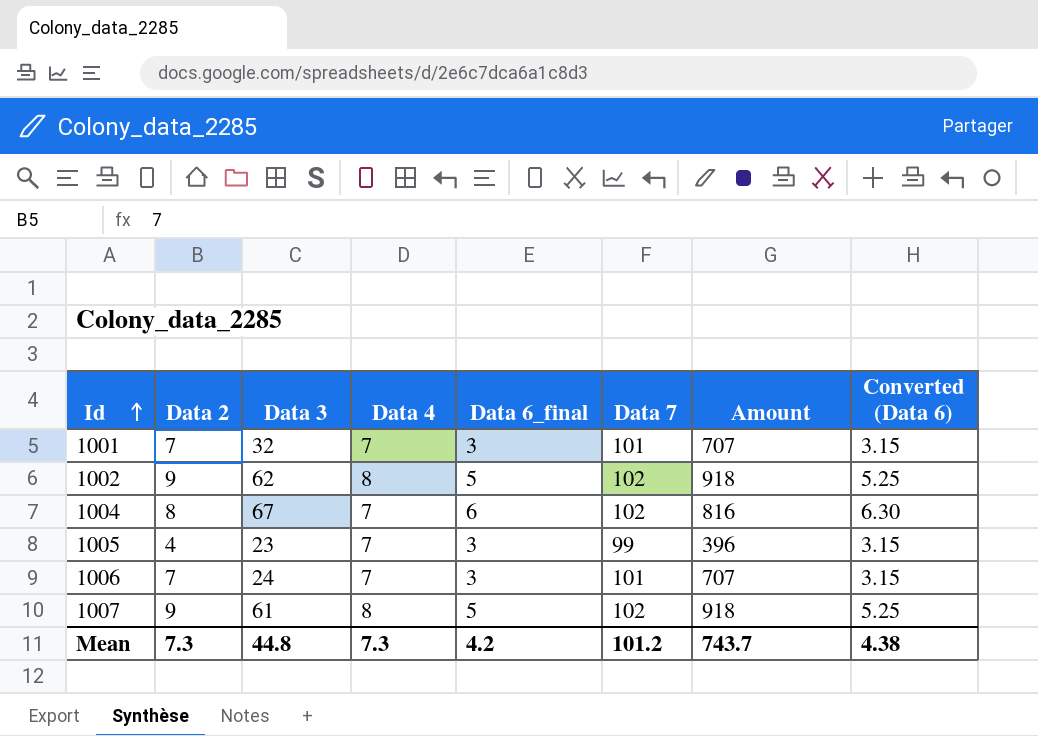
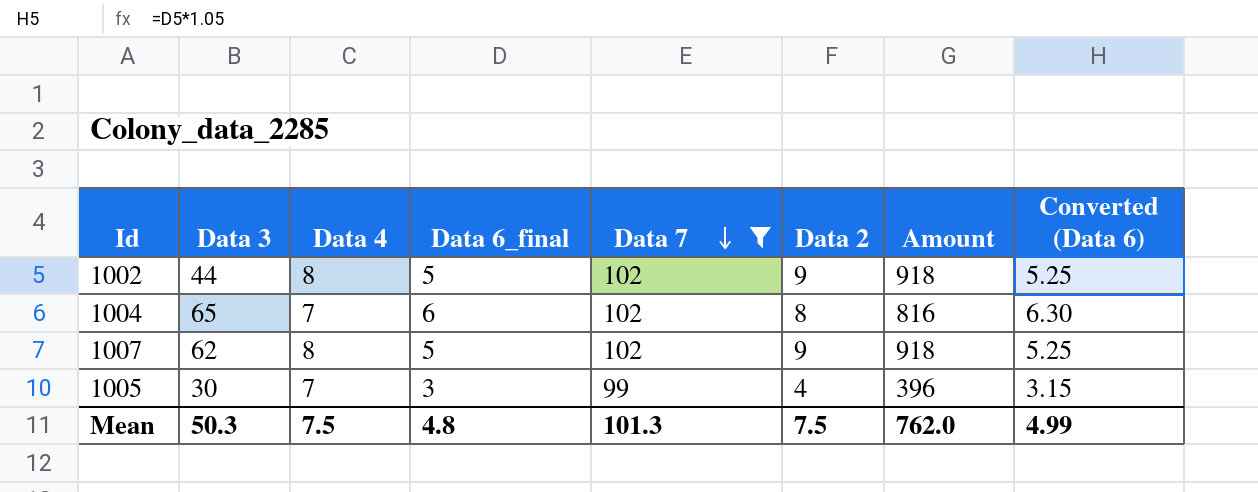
filter: none -> Data 7 != 101
row order: Id ascending -> Data 7 descending
column Data 2 | position: 2 -> 6
1002 | Data 3: 62 -> 44
1004 | Data 3: 67 -> 65
1007 | Data 3: 61 -> 62
1005 | Data 3: 23 -> 30
Mean | Data 3: 44.8 -> 50.3
Mean | Data 4: 7.3 -> 7.5
Mean | Data 6_final: 4.2 -> 4.8
Mean | Data 7: 101.2 -> 101.3
Mean | Data 2: 7.3 -> 7.5
Mean | Amount: 743.7 -> 762.0
Mean | Converted (Data 6): 4.38 -> 4.99

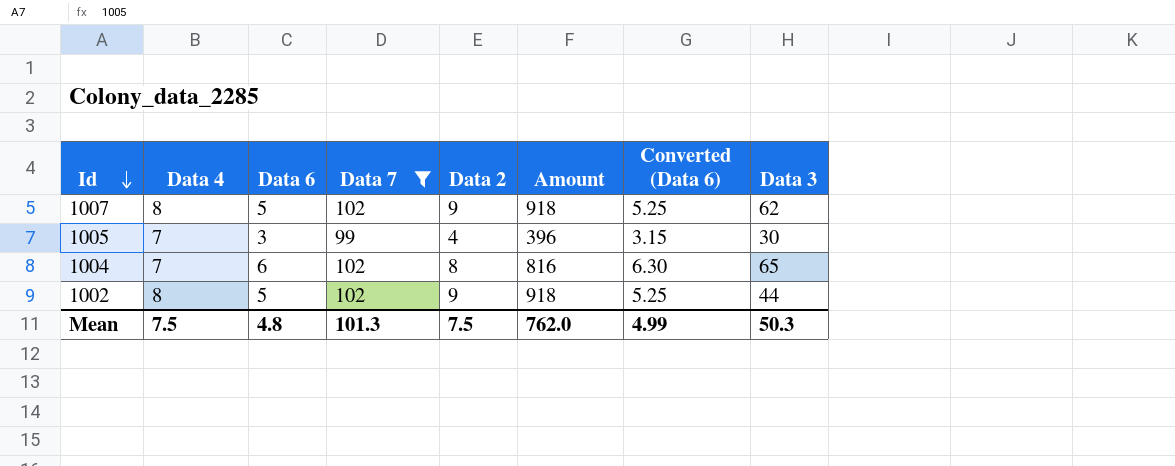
row order: Data 7 descending -> Id descending
column name: Data 6_final -> Data 6
column Data 3 | position: 2 -> 8

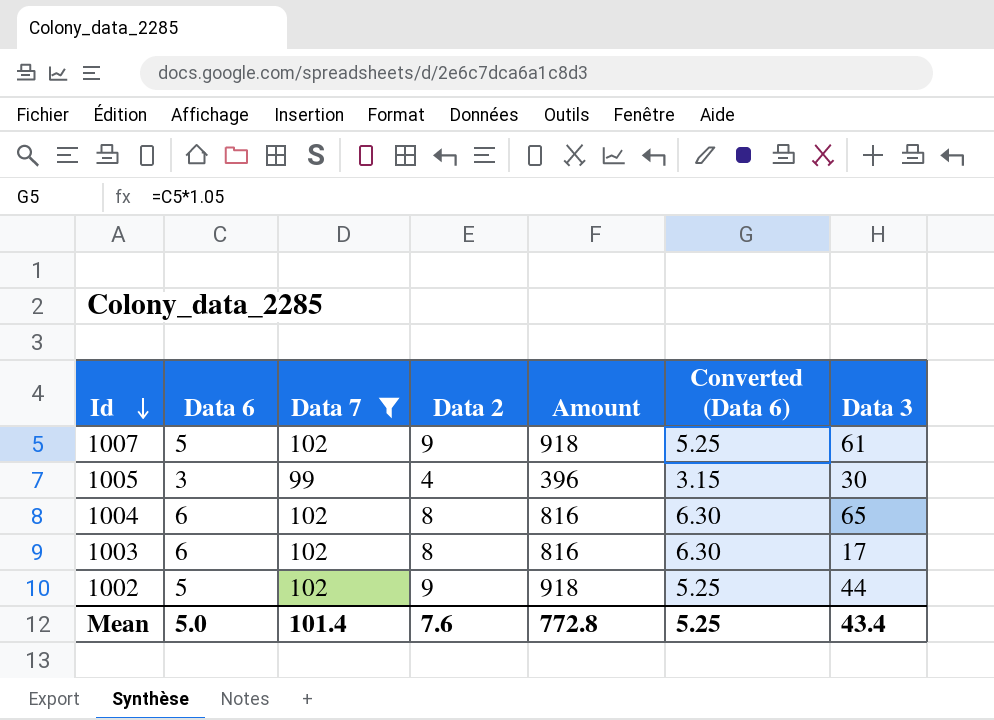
column Data 4 | position: 2 -> none
1007 | Data 3: 62 -> 61
row 1003: none -> 6 | 102 | 8 | 816 | 6.30 | 17
Mean | Data 6: 4.8 -> 5.0
Mean | Data 7: 101.3 -> 101.4
Mean | Data 2: 7.5 -> 7.6
Mean | Amount: 762.0 -> 772.8
Mean | Converted (Data 6): 4.99 -> 5.25
Mean | Data 3: 50.3 -> 43.4

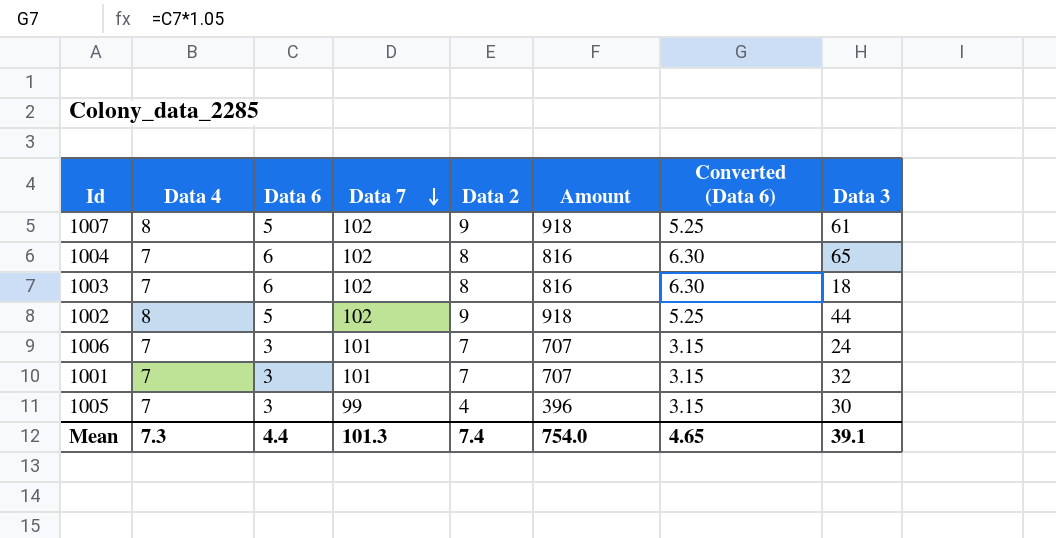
filter: Data 7 != 101 -> none
row order: Id descending -> Data 7 descending
column Data 4 | position: none -> 2
1003 | Data 3: 17 -> 18
Mean | Data 6: 5.0 -> 4.4
Mean | Data 7: 101.4 -> 101.3
Mean | Data 2: 7.6 -> 7.4
Mean | Amount: 772.8 -> 754.0
Mean | Converted (Data 6): 5.25 -> 4.65
Mean | Data 3: 43.4 -> 39.1

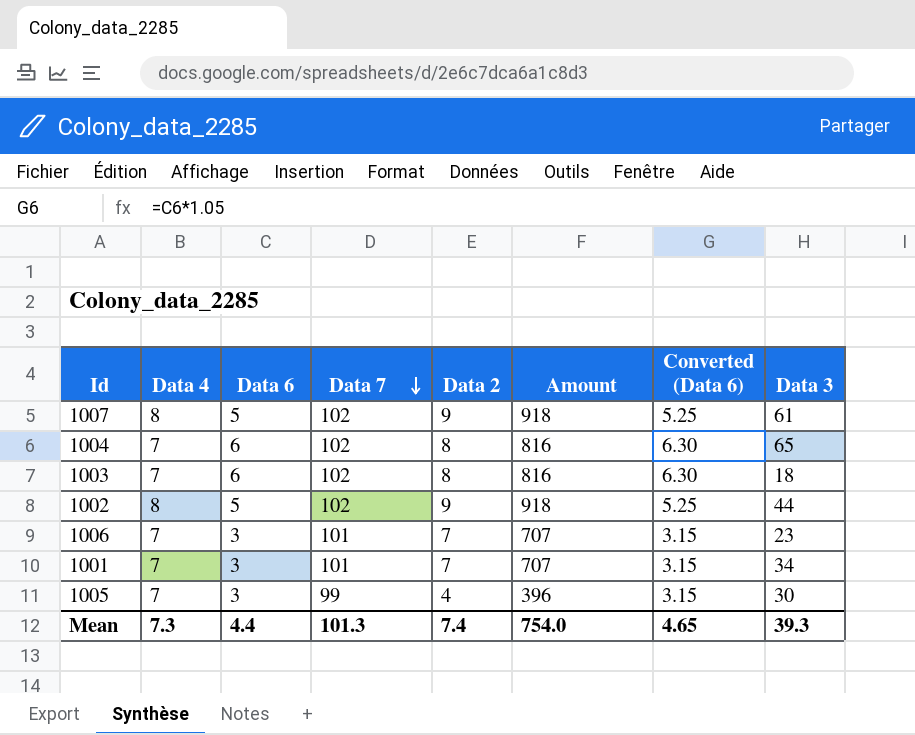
1006 | Data 3: 24 -> 23
1001 | Data 3: 32 -> 34
Mean | Data 3: 39.1 -> 39.3

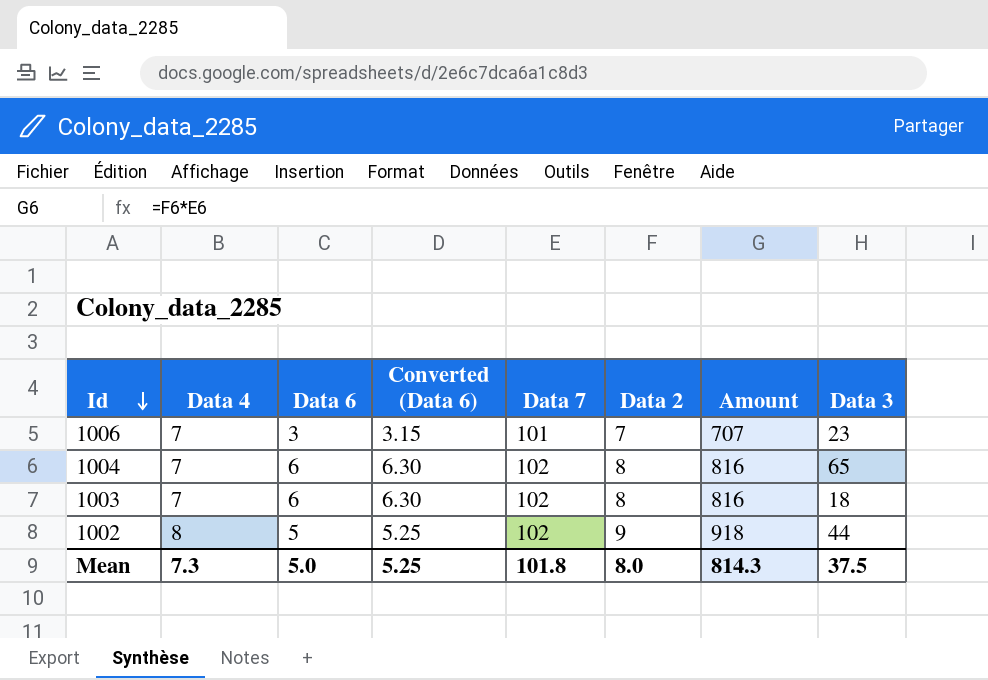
row order: Data 7 descending -> Id descending
column Converted (Data 6) | position: 7 -> 4
row 1007: 8 | 5 | 102 | 9 | 918 | 5.25 | 61 -> none
row 1001: 7 | 3 | 101 | 7 | 707 | 3.15 | 34 -> none
row 1005: 7 | 3 | 99 | 4 | 396 | 3.15 | 30 -> none
Mean | Data 6: 4.4 -> 5.0
Mean | Converted (Data 6): 4.65 -> 5.25
Mean | Data 7: 101.3 -> 101.8
Mean | Data 2: 7.4 -> 8.0
Mean | Amount: 754.0 -> 814.3
Mean | Data 3: 39.3 -> 37.5

